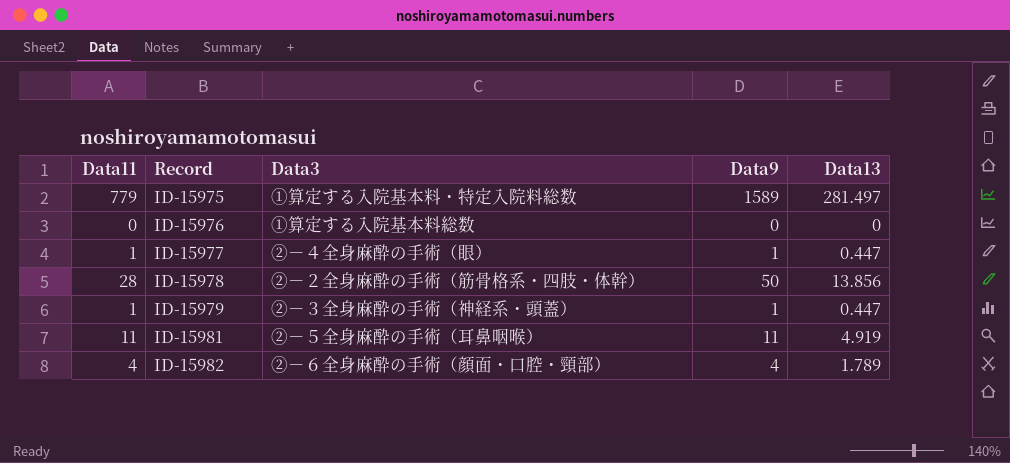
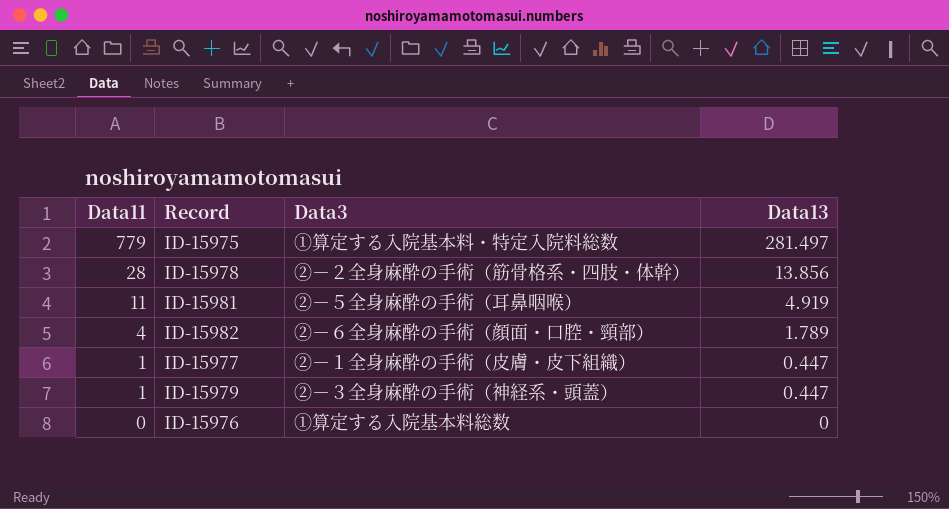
row order: Record ascending -> Data11 descending
column Data9 | position: 4 -> none
ID-15977 | Data3: ②－４全身麻酔の手術（眼） -> ②－１全身麻酔の手術（皮膚・皮下組織）

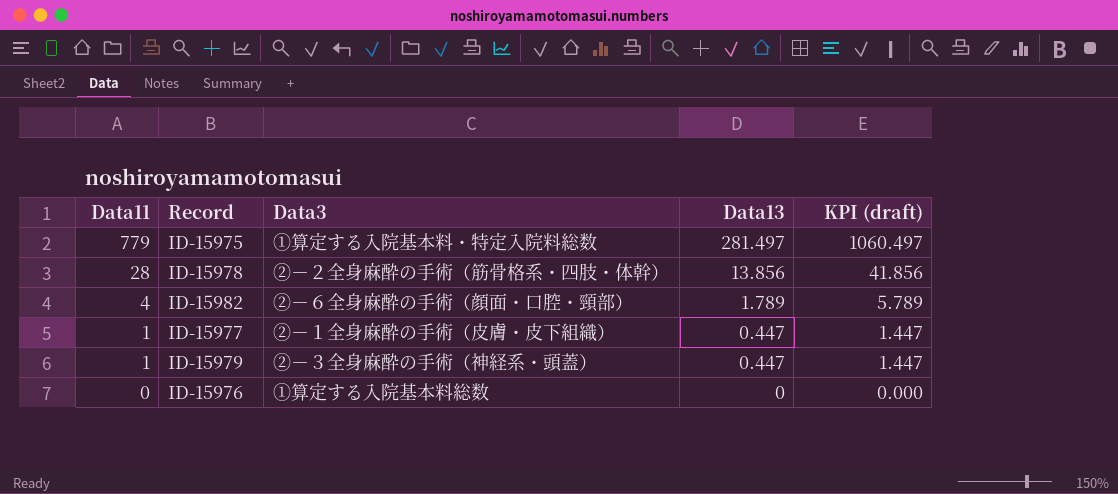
column KPI (draft) | formula: none -> [Data11] + [Data13]
row ID-15981: 11 | ②－５全身麻酔の手術（耳鼻咽喉） | 4.919 -> none

